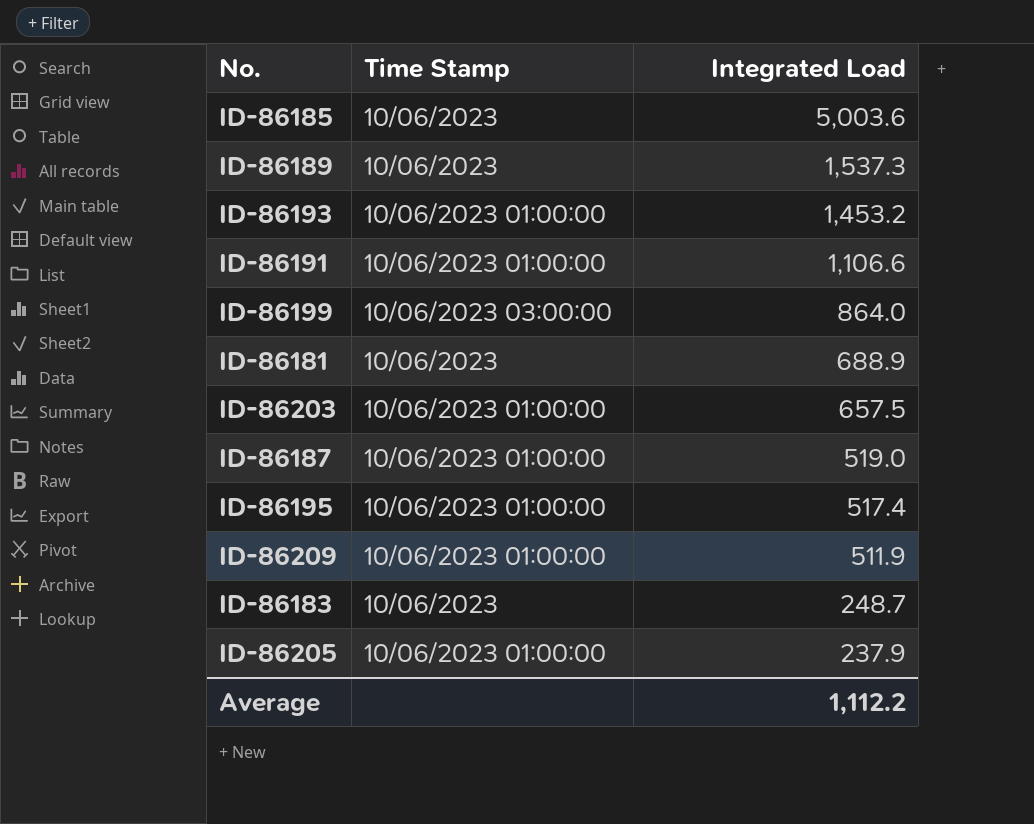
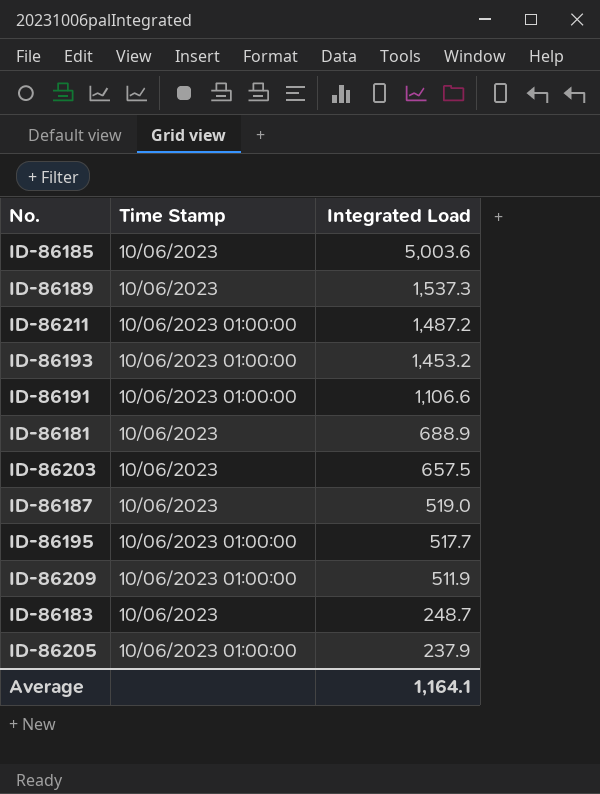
row ID-86199: 10/06/2023 03:00:00 | 864.0 -> none
row ID-86211: none -> 10/06/2023 01:00:00 | 1,487.2
ID-86203 | Time Stamp: 10/06/2023 01:00:00 -> 10/06/2023
ID-86187 | Time Stamp: 10/06/2023 01:00:00 -> 10/06/2023
ID-86195 | Integrated Load: 517.4 -> 517.7
Average | Integrated Load: 1,112.2 -> 1,164.1

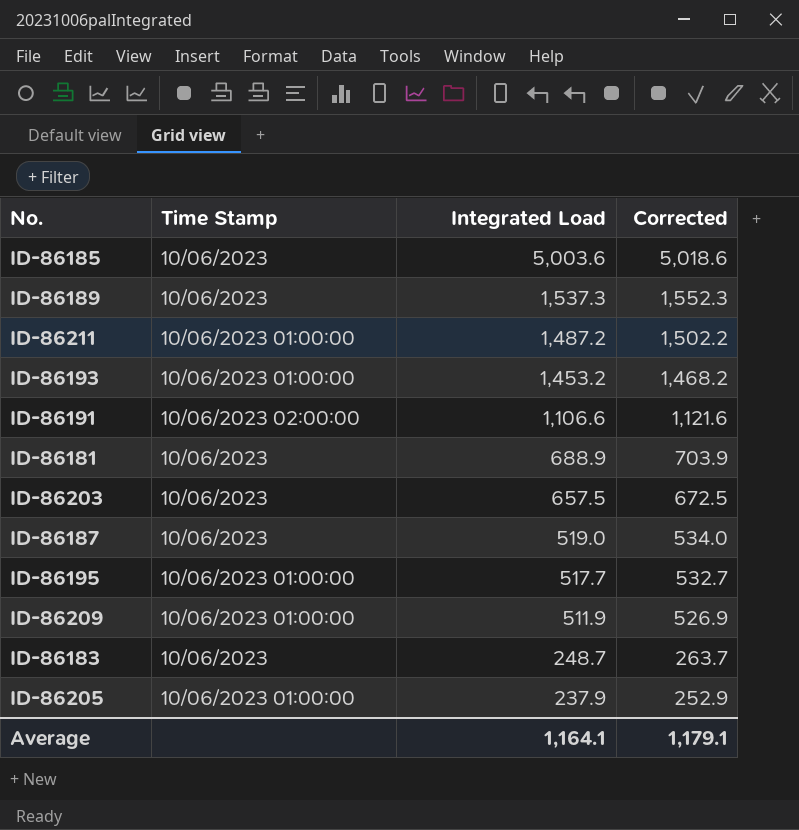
column Corrected | formula: none -> [Integrated Load] + 15
ID-86191 | Time Stamp: 10/06/2023 01:00:00 -> 10/06/2023 02:00:00

